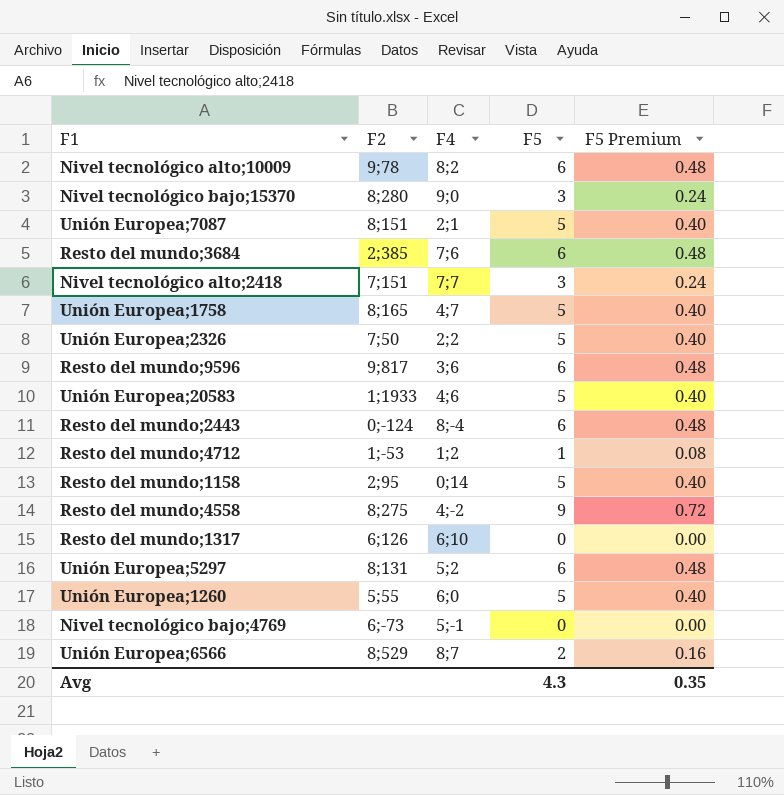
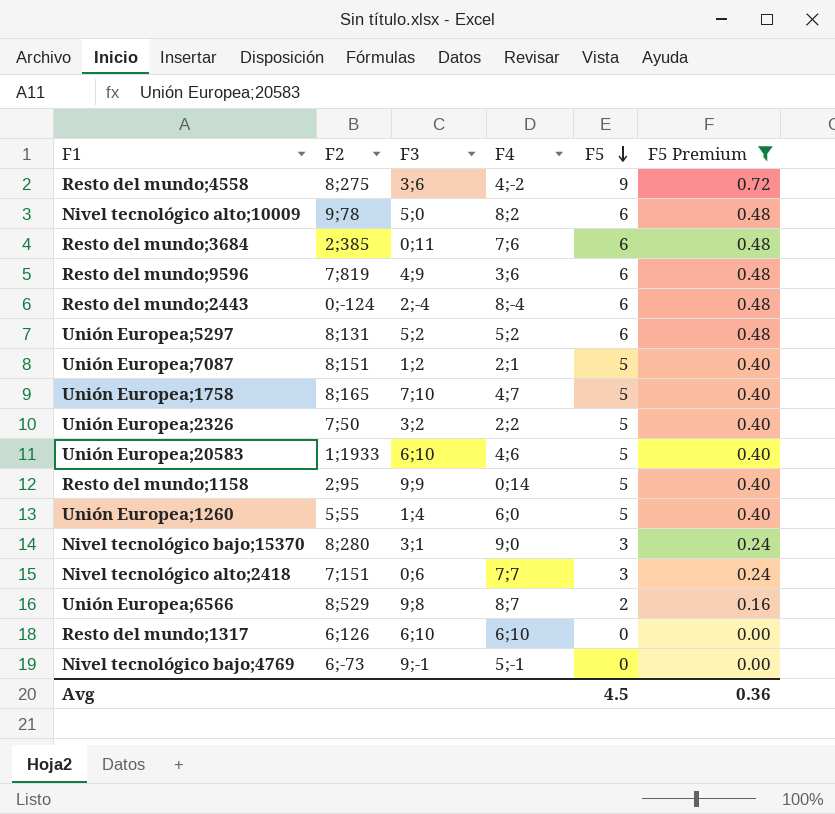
filter: none -> F5 Premium != 0.08
row order: none -> F5 descending
column F3 | position: none -> 3
Resto del mundo;9596 | F2: 9;817 -> 7;819
Avg | F5: 4.3 -> 4.5
Avg | F5 Premium: 0.35 -> 0.36

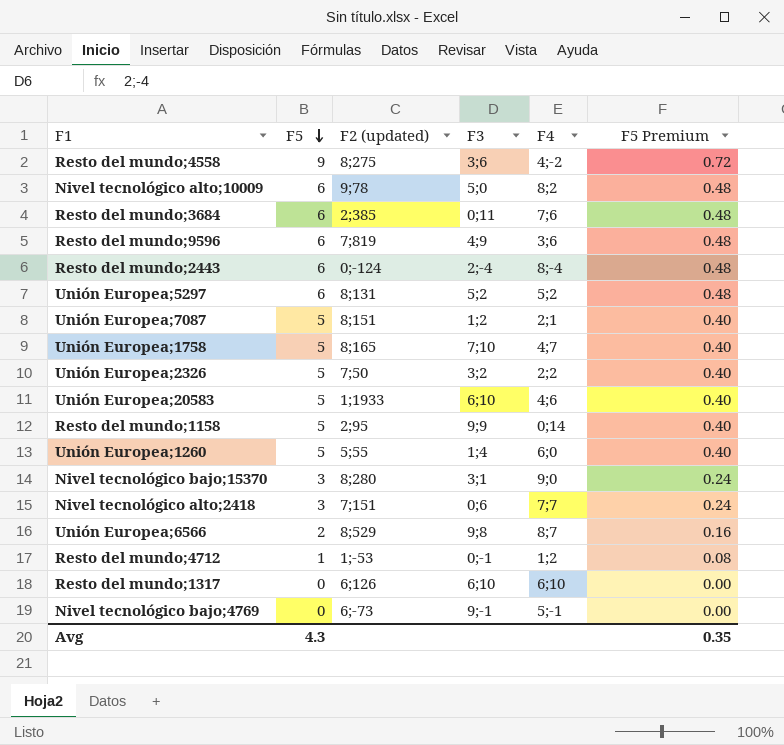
filter: F5 Premium != 0.08 -> none
column F5 | position: 5 -> 2
column name: F2 -> F2 (updated)
Avg | F5: 4.5 -> 4.3
Avg | F5 Premium: 0.36 -> 0.35

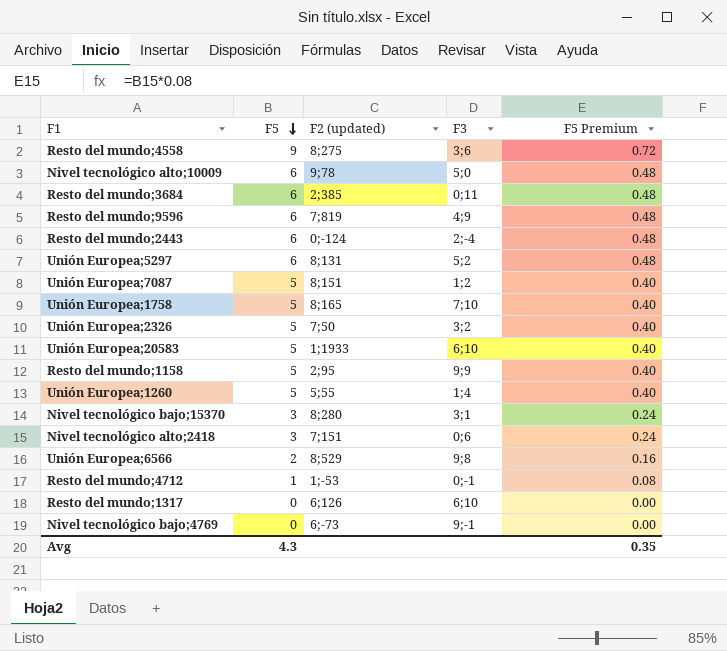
column F4 | position: 5 -> none

